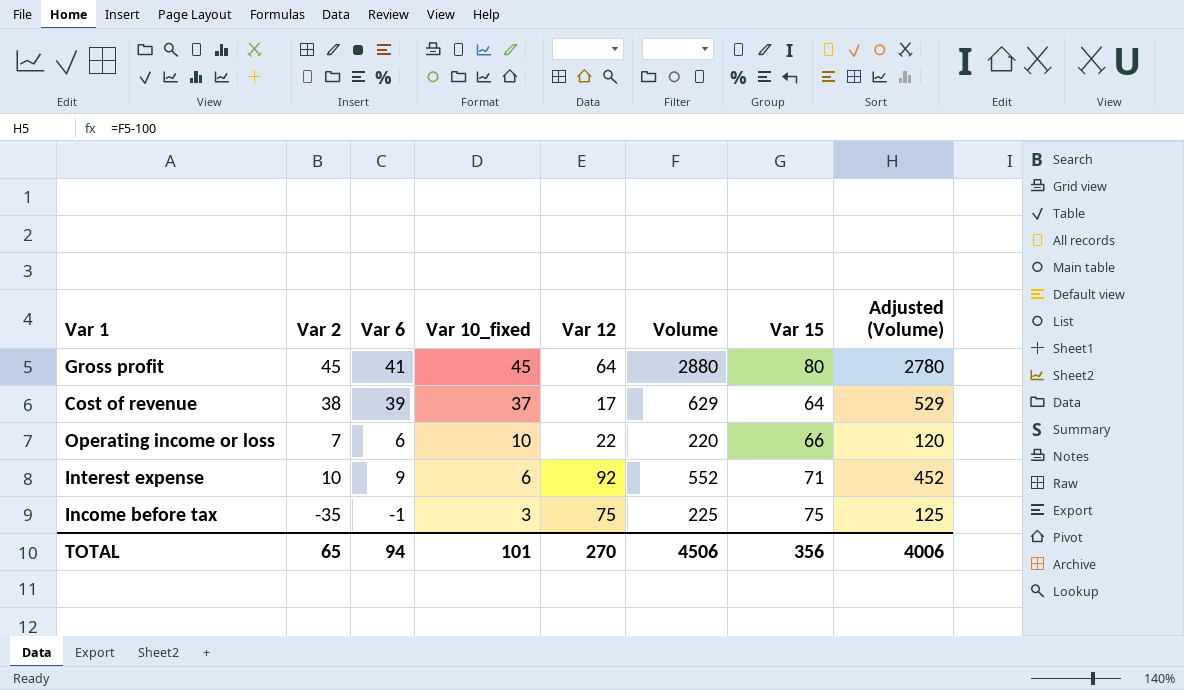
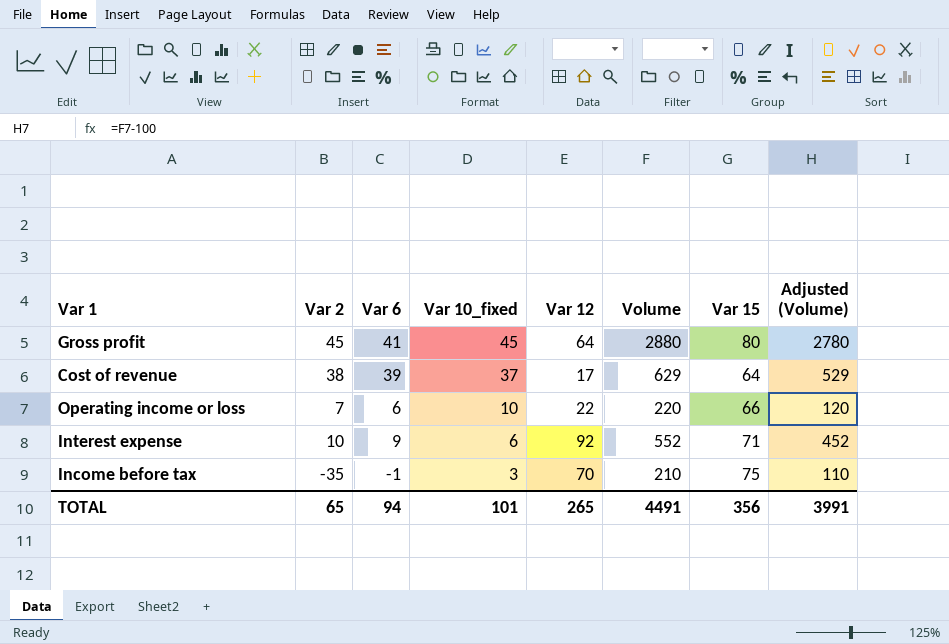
Income before tax | Var 12: 75 -> 70
Income before tax | Volume: 225 -> 210
Income before tax | Adjusted (Volume): 125 -> 110
TOTAL | Var 12: 270 -> 265
TOTAL | Volume: 4506 -> 4491
TOTAL | Adjusted (Volume): 4006 -> 3991

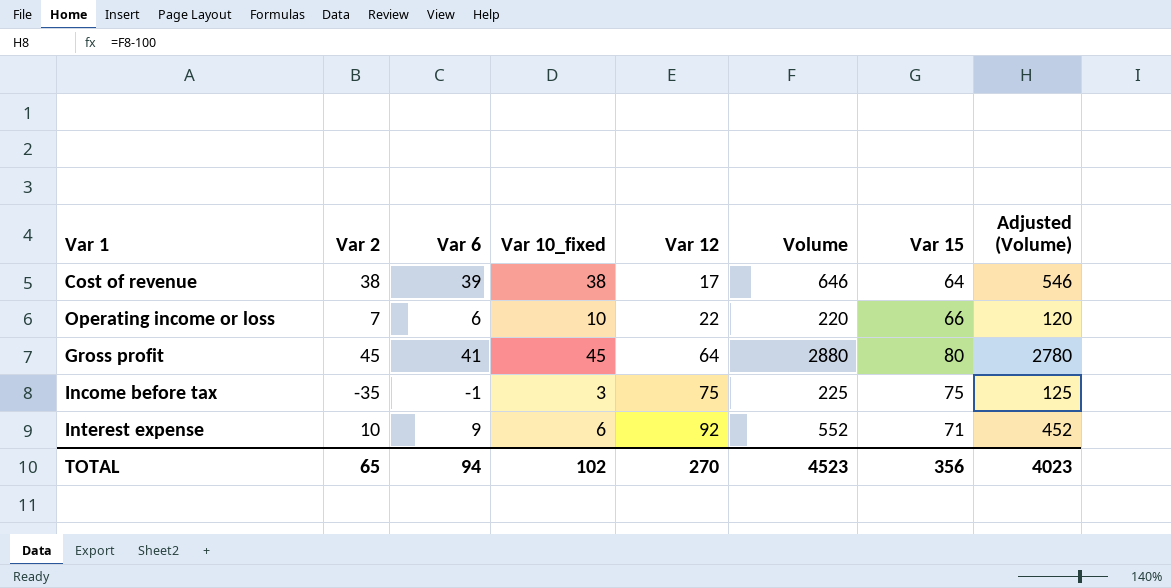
row order: Var 10_fixed descending -> Var 12 ascending
Cost of revenue | Var 10_fixed: 37 -> 38
Cost of revenue | Volume: 629 -> 646
Cost of revenue | Adjusted (Volume): 529 -> 546
Income before tax | Var 12: 70 -> 75
Income before tax | Volume: 210 -> 225
Income before tax | Adjusted (Volume): 110 -> 125
TOTAL | Var 10_fixed: 101 -> 102
TOTAL | Var 12: 265 -> 270
TOTAL | Volume: 4491 -> 4523
TOTAL | Adjusted (Volume): 3991 -> 4023

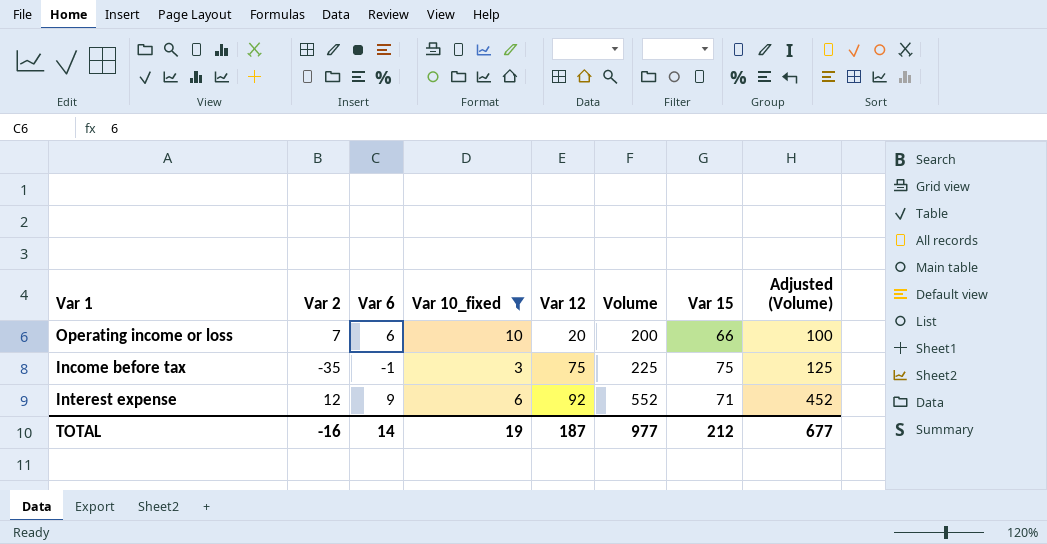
filter: none -> Var 10_fixed <= 10
Operating income or loss | Var 12: 22 -> 20
Operating income or loss | Volume: 220 -> 200
Operating income or loss | Adjusted (Volume): 120 -> 100
Interest expense | Var 2: 10 -> 12
TOTAL | Var 2: 65 -> -16
TOTAL | Var 6: 94 -> 14
TOTAL | Var 10_fixed: 102 -> 19
TOTAL | Var 12: 270 -> 187
TOTAL | Volume: 4523 -> 977
TOTAL | Var 15: 356 -> 212
TOTAL | Adjusted (Volume): 4023 -> 677

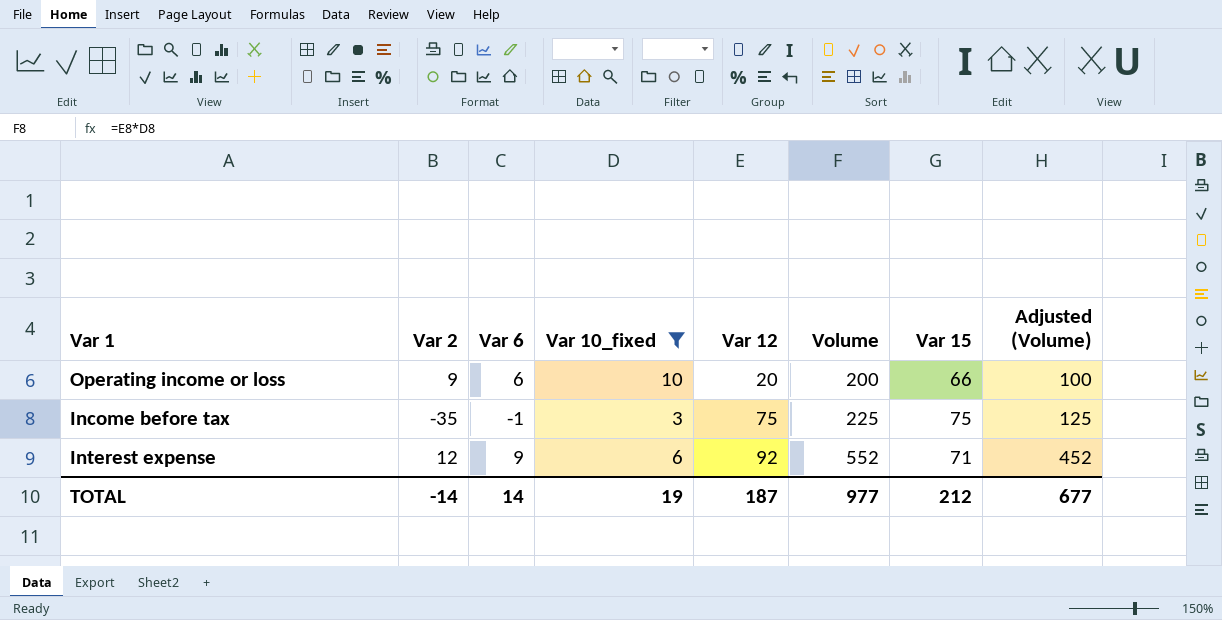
Operating income or loss | Var 2: 7 -> 9
TOTAL | Var 2: -16 -> -14

